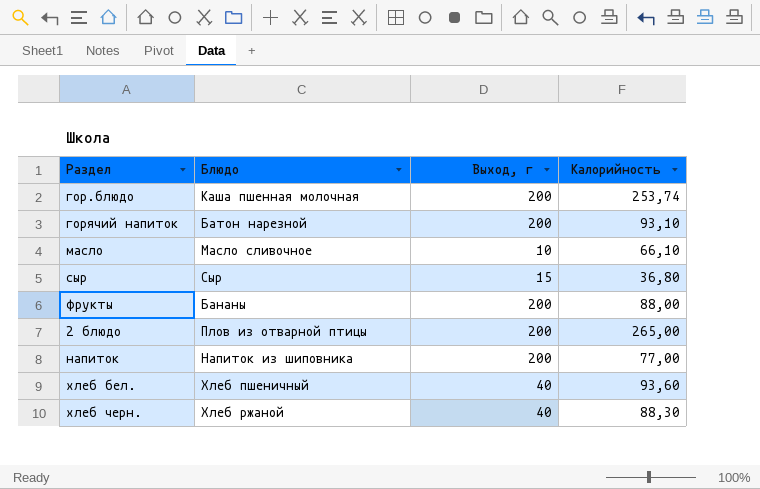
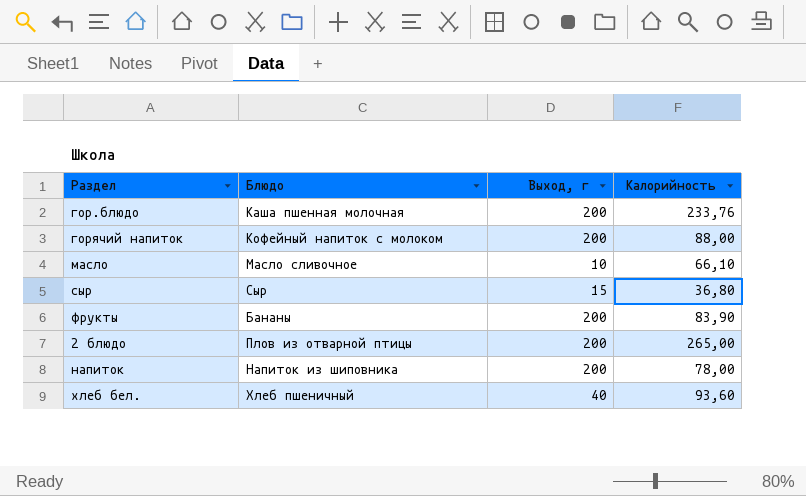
row хлеб черн.: Хлеб ржаной | 40 | 88,30 -> none
гор.блюдо | Калорийность: 253,74 -> 233,76
горячий напиток | Блюдо: Батон нарезной -> Кофейный напиток с молоком
горячий напиток | Калорийность: 93,10 -> 88,00
фрукты | Калорийность: 88,00 -> 83,90
напиток | Калорийность: 77,00 -> 78,00

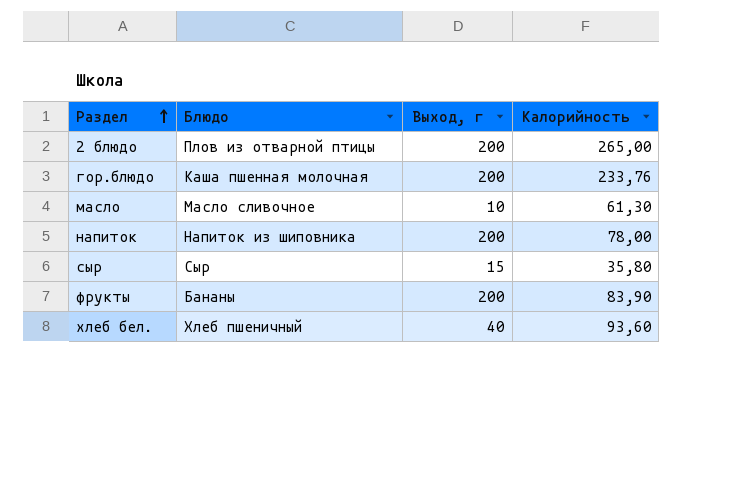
row order: none -> Раздел ascending
row горячий напиток: Кофейный напиток с молоком | 200 | 88,00 -> none
масло | Калорийность: 66,10 -> 61,30
сыр | Калорийность: 36,80 -> 35,80

